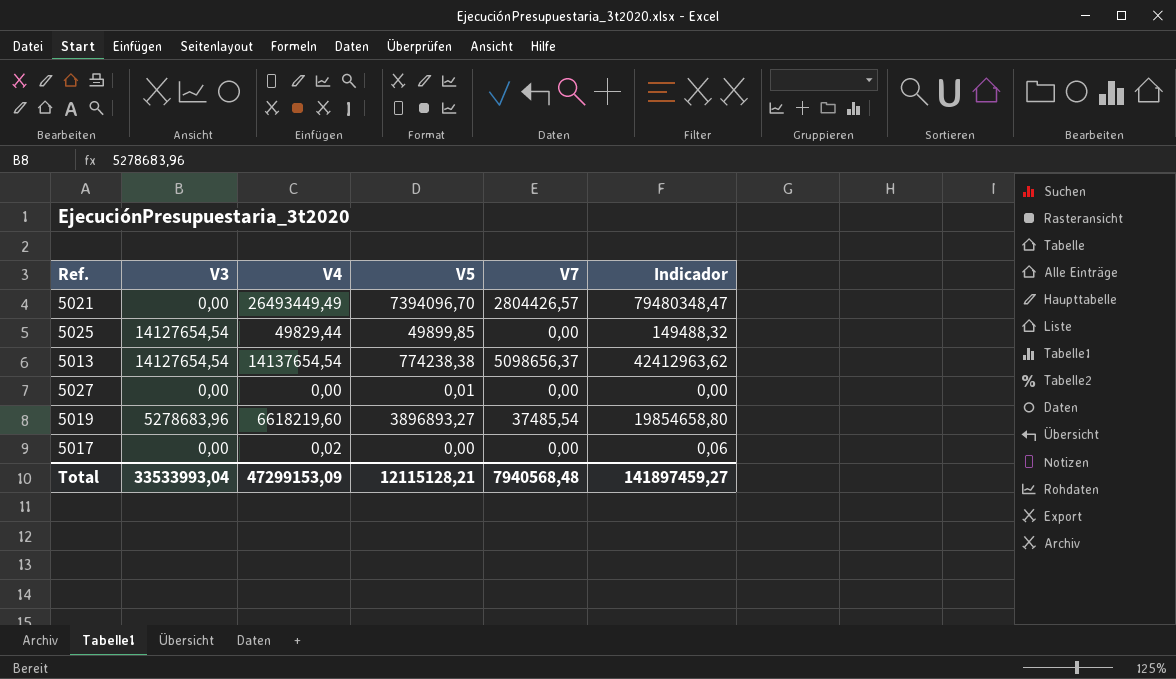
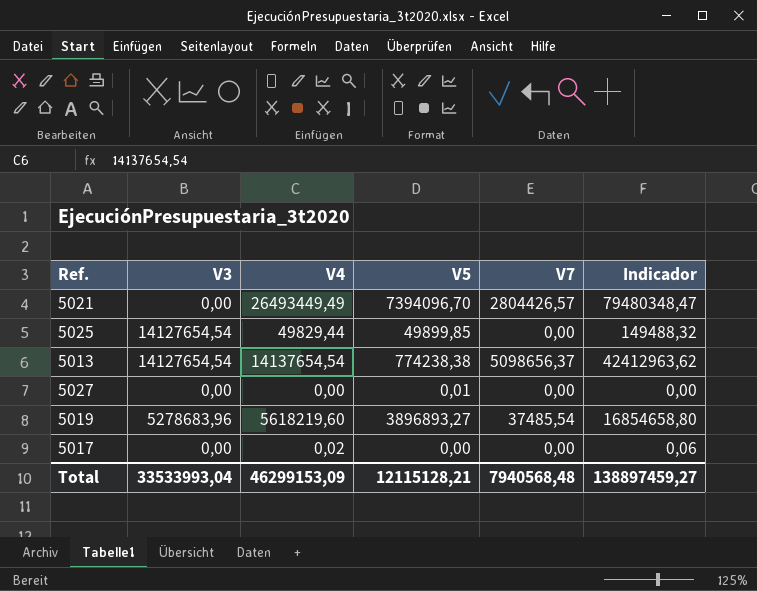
5019 | V4: 6618219,60 -> 5618219,60
5019 | Indicador: 19854658,80 -> 16854658,80
Total | V4: 47299153,09 -> 46299153,09
Total | Indicador: 141897459,27 -> 138897459,27

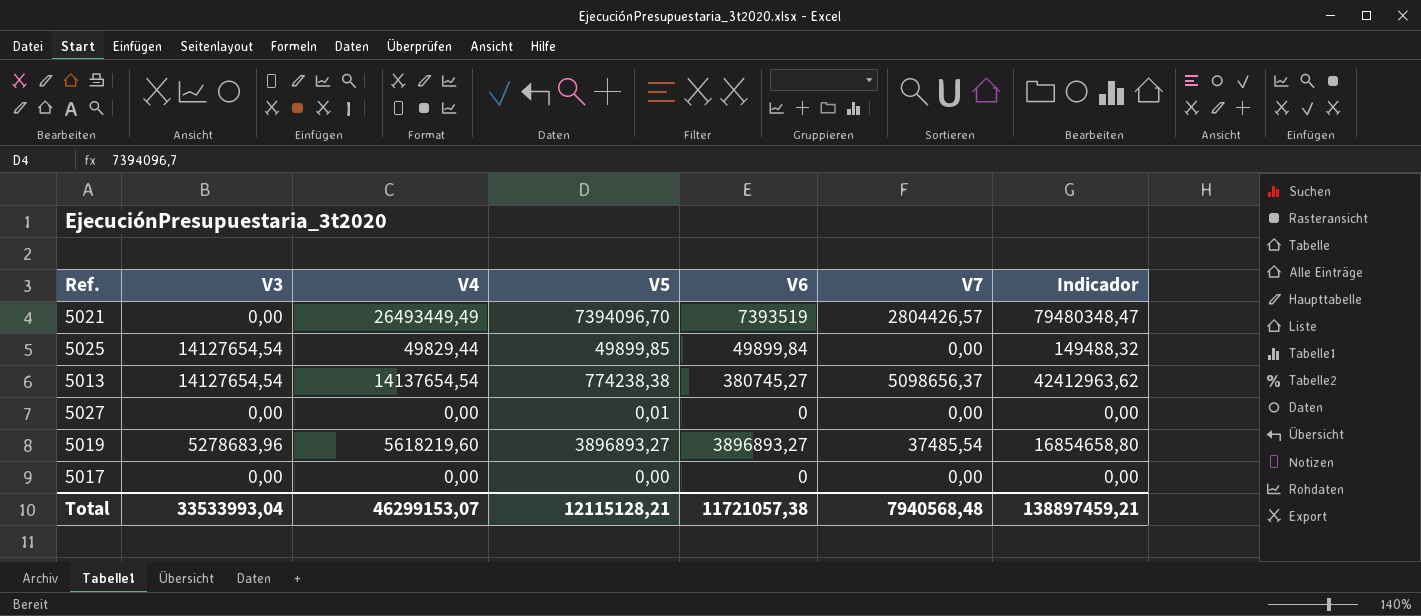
column V6 | position: none -> 5
5017 | V4: 0,02 -> 0,00
5017 | Indicador: 0,06 -> 0,00
Total | V4: 46299153,09 -> 46299153,07
Total | Indicador: 138897459,27 -> 138897459,21

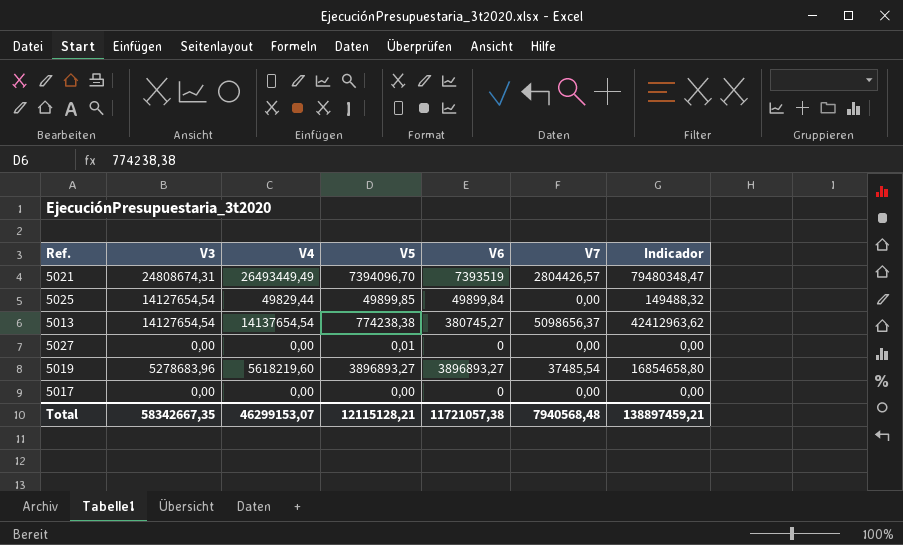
5021 | V3: 0,00 -> 24808674,31
Total | V3: 33533993,04 -> 58342667,35

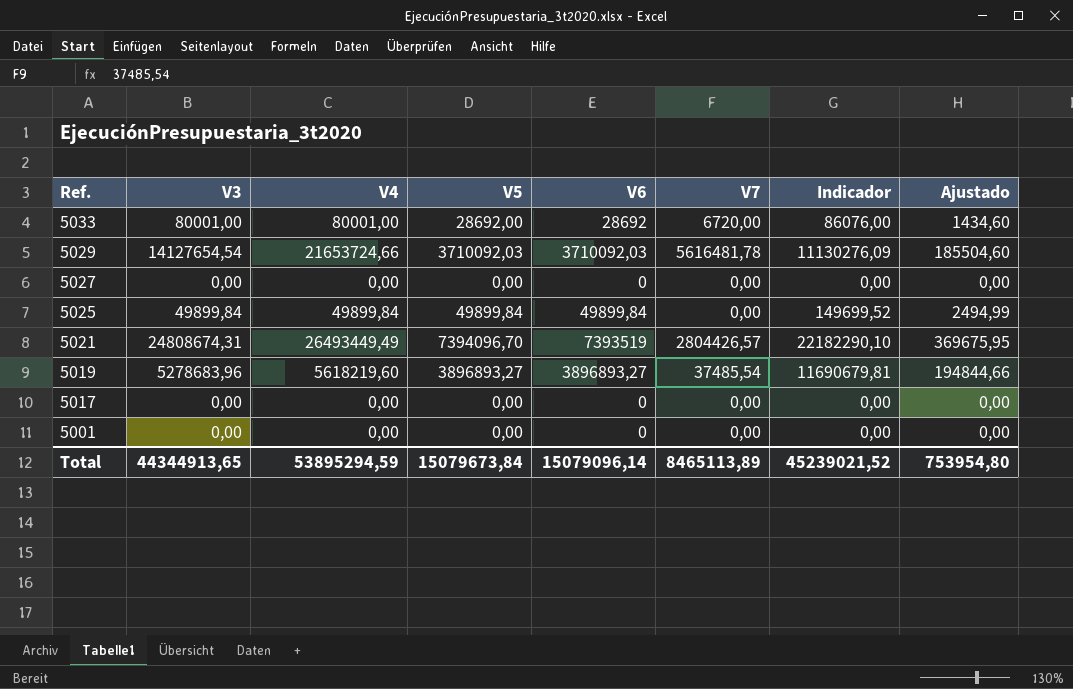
row order: none -> Ref. descending
column Indicador | formula: [V4] * 3 -> [V5] * 3
column Ajustado | formula: none -> [V6] * 0,05
row 5013: 14127654,54 | 14137654,54 | 774238,38 | 380745,27 | 5098656,37 | 42412963,62 -> none
row 5033: none -> 80001,00 | 80001,00 | 28692,00 | 28692 | 6720,00 | 86076,00 | 1434,60
row 5029: none -> 14127654,54 | 21653724,66 | 3710092,03 | 3710092,03 | 5616481,78 | 11130276,09 | 185504,60
5027 | V5: 0,01 -> 0,00
5025 | V3: 14127654,54 -> 49899,84
5025 | V4: 49829,44 -> 49899,84
5025 | V5: 49899,85 -> 49899,84
row 5001: none -> 0,00 | 0,00 | 0,00 | 0 | 0,00 | 0,00 | 0,00
Total | V3: 58342667,35 -> 44344913,65
Total | V4: 46299153,07 -> 53895294,59
Total | V5: 12115128,21 -> 15079673,84
Total | V6: 11721057,38 -> 15079096,14
Total | V7: 7940568,48 -> 8465113,89
Total | Indicador: 138897459,21 -> 45239021,52

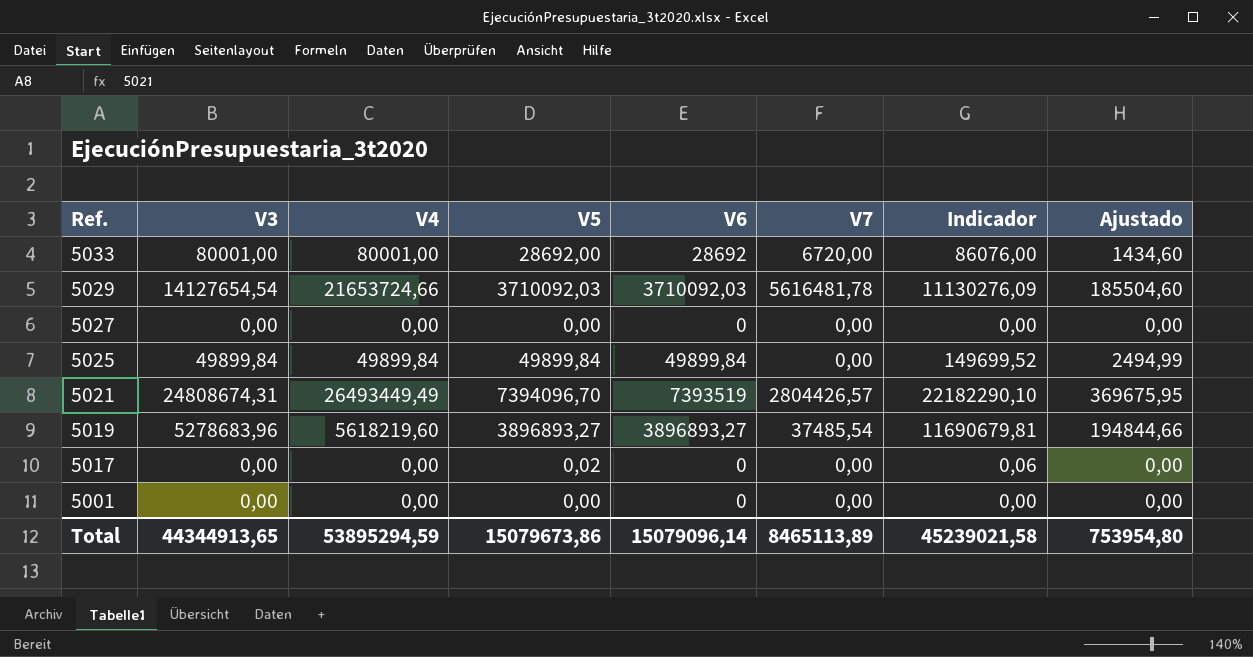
5017 | V5: 0,00 -> 0,02
5017 | Indicador: 0,00 -> 0,06
Total | V5: 15079673,84 -> 15079673,86
Total | Indicador: 45239021,52 -> 45239021,58

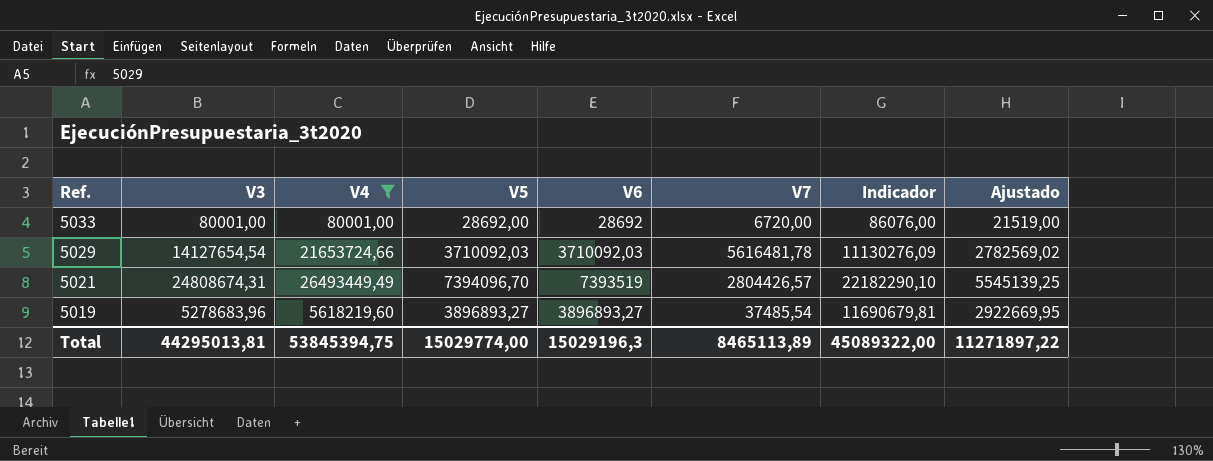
filter: none -> V4 >= 80001,00
column Ajustado | formula: [V6] * 0,05 -> [V6] * 0,75
Total | V3: 44344913,65 -> 44295013,81
Total | V4: 53895294,59 -> 53845394,75
Total | V5: 15079673,86 -> 15029774,00
Total | V6: 15079096,14 -> 15029196,3
Total | Indicador: 45239021,58 -> 45089322,00
Total | Ajustado: 753954,80 -> 11271897,22

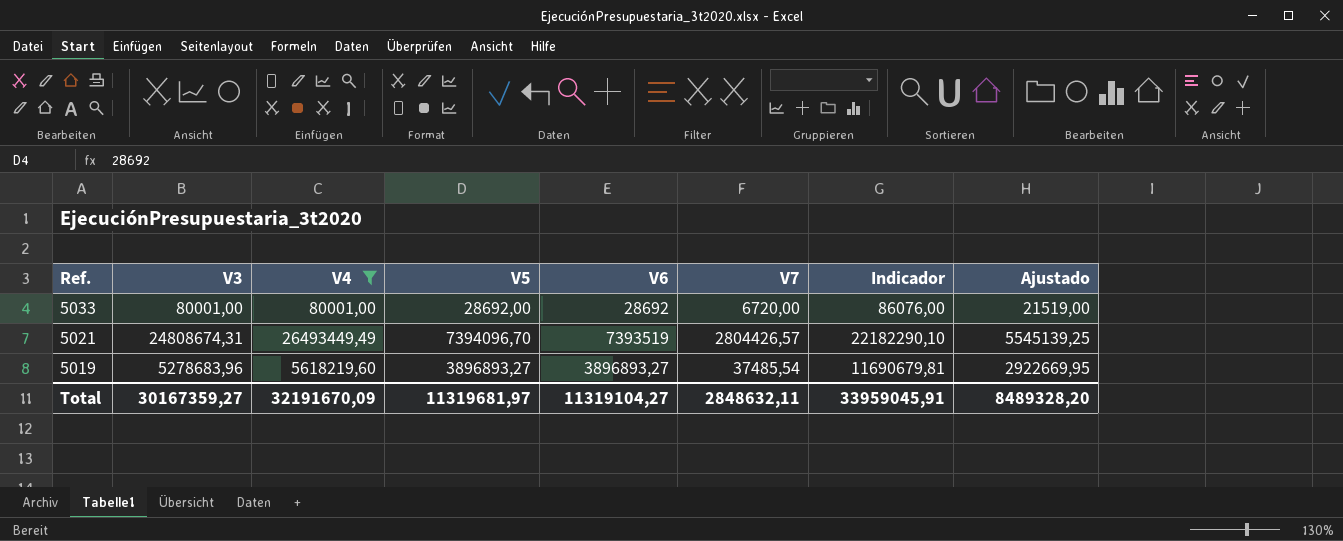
row 5029: 14127654,54 | 21653724,66 | 3710092,03 | 3710092,03 | 5616481,78 | 11130276,09 | 2782569,02 -> none
Total | V3: 44295013,81 -> 30167359,27
Total | V4: 53845394,75 -> 32191670,09
Total | V5: 15029774,00 -> 11319681,97
Total | V6: 15029196,3 -> 11319104,27
Total | V7: 8465113,89 -> 2848632,11
Total | Indicador: 45089322,00 -> 33959045,91
Total | Ajustado: 11271897,22 -> 8489328,20

